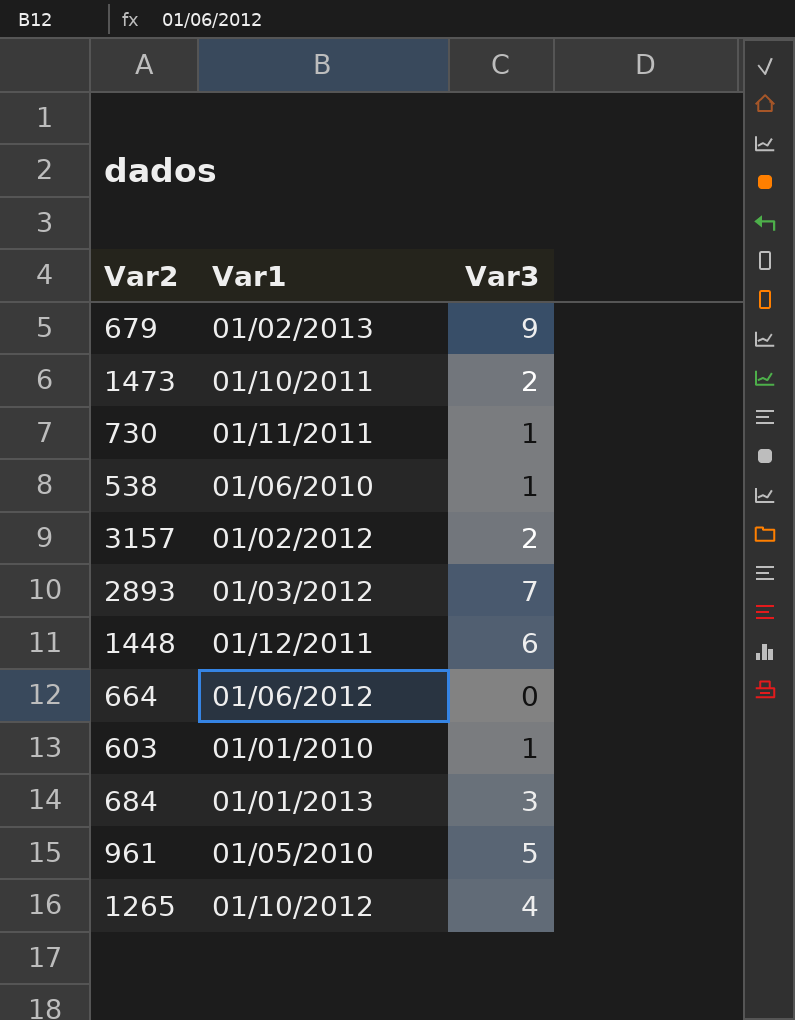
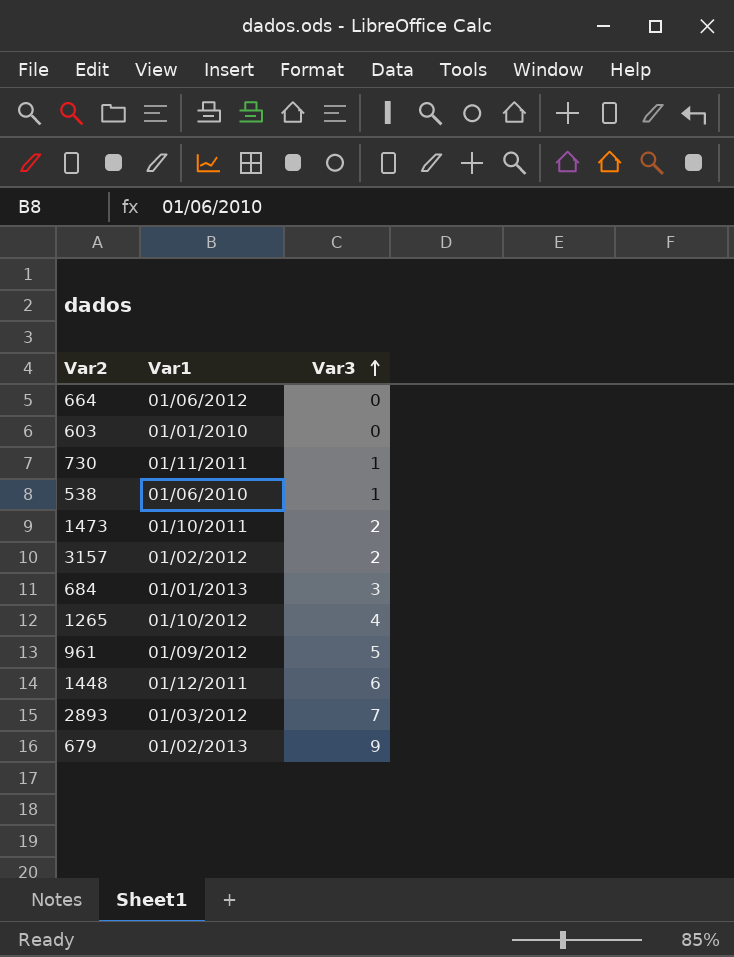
row order: none -> Var3 ascending
603 | Var3: 1 -> 0
961 | Var1: 01/05/2010 -> 01/09/2012

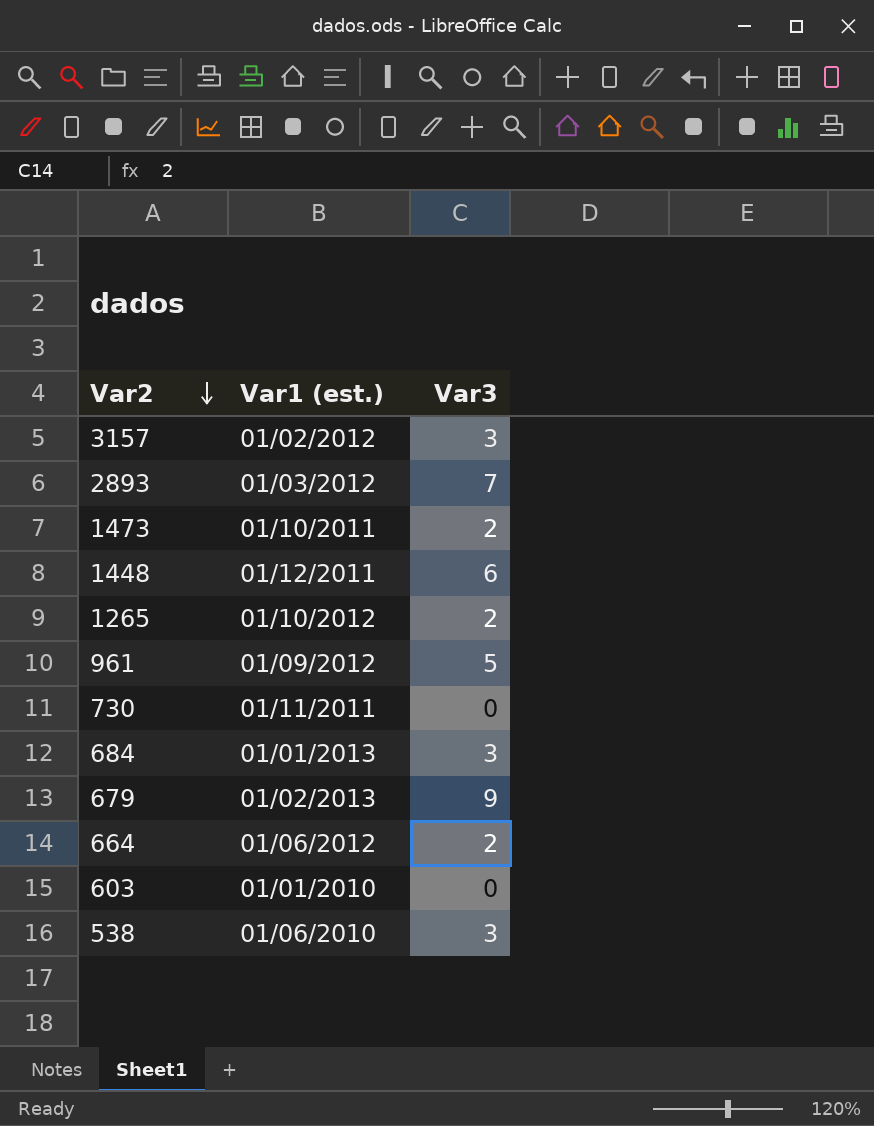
row order: Var3 ascending -> Var2 descending
column name: Var1 -> Var1 (est.)
3157 | Var3: 2 -> 3
1265 | Var3: 4 -> 2
730 | Var3: 1 -> 0
664 | Var3: 0 -> 2
538 | Var3: 1 -> 3

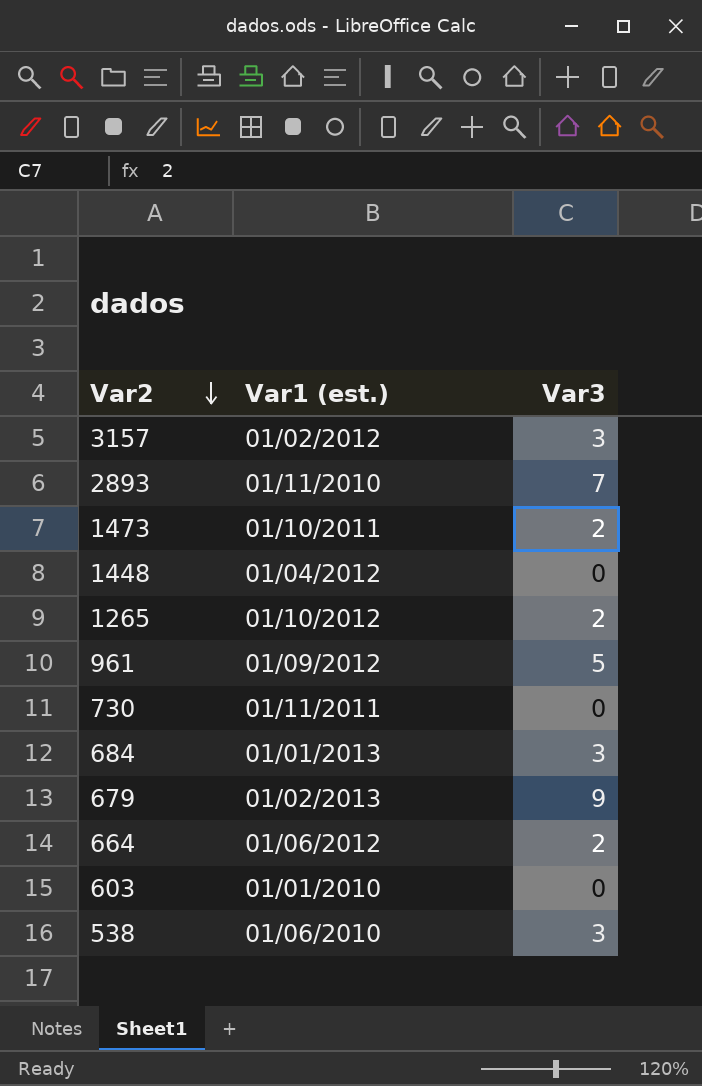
2893 | Var1 (est.): 01/03/2012 -> 01/11/2010
1448 | Var1 (est.): 01/12/2011 -> 01/04/2012
1448 | Var3: 6 -> 0

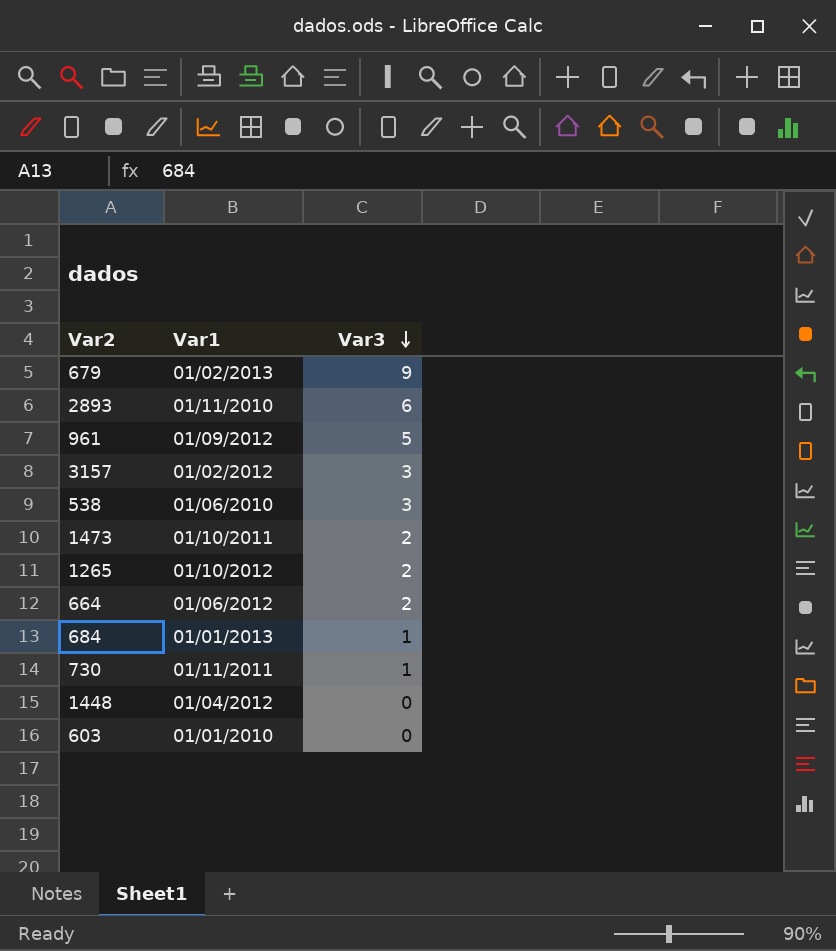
row order: Var2 descending -> Var3 descending
column name: Var1 (est.) -> Var1
2893 | Var3: 7 -> 6
684 | Var3: 3 -> 1
730 | Var3: 0 -> 1

